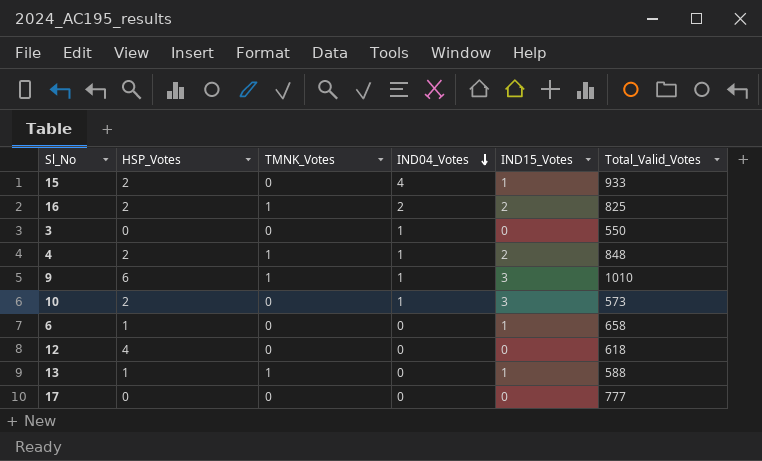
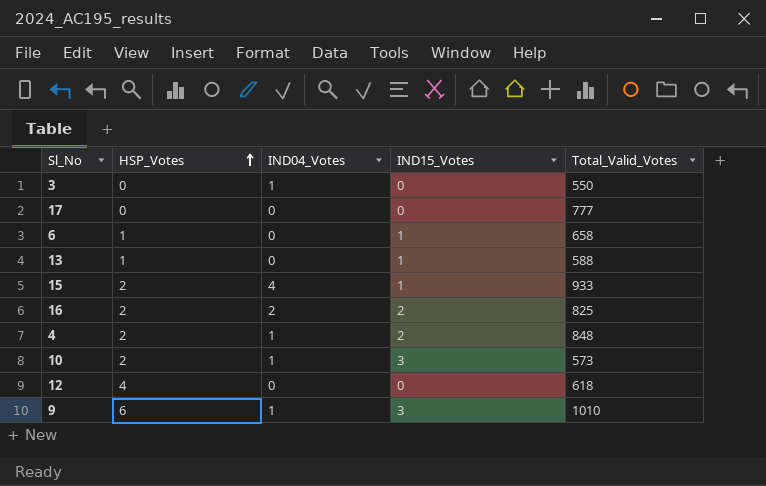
row order: IND04_Votes descending -> HSP_Votes ascending
column TMNK_Votes | position: 3 -> none

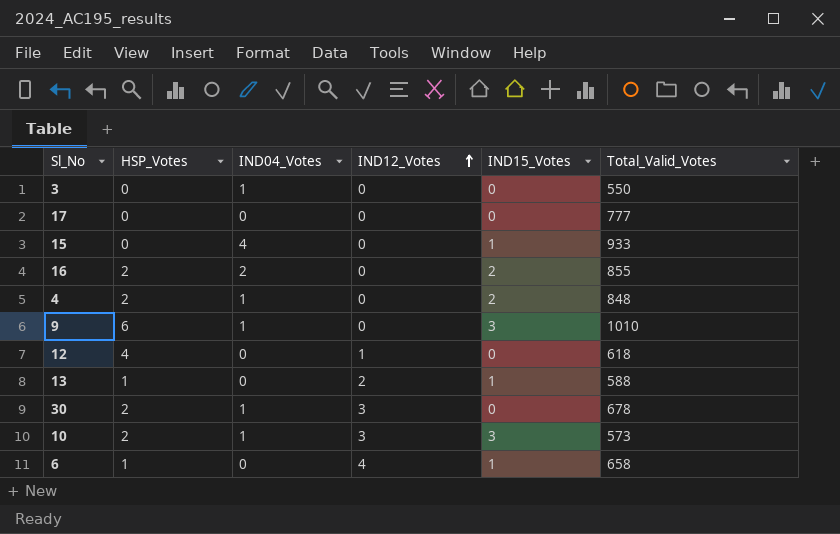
row order: HSP_Votes ascending -> IND12_Votes ascending
column IND12_Votes | position: none -> 4
15 | HSP_Votes: 2 -> 0
16 | Total_Valid_Votes: 825 -> 855
row 30: none -> 2 | 1 | 3 | 0 | 678

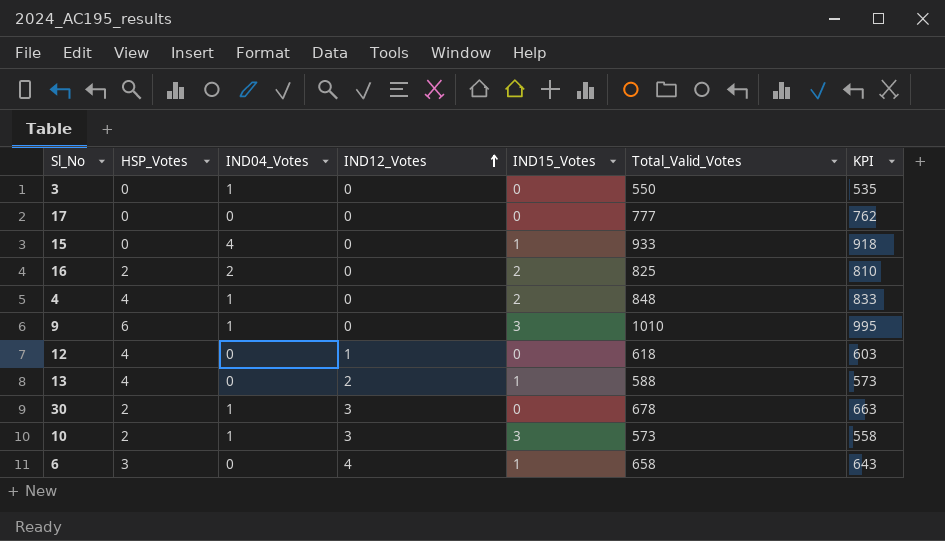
column KPI | formula: none -> [Total_Valid_Votes] - 15
16 | Total_Valid_Votes: 855 -> 825
4 | HSP_Votes: 2 -> 4
13 | HSP_Votes: 1 -> 4
6 | HSP_Votes: 1 -> 3

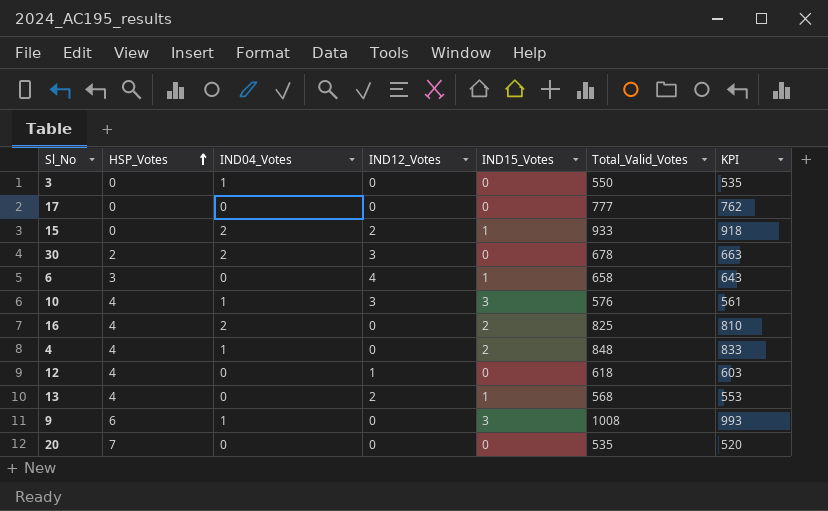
row order: IND12_Votes ascending -> HSP_Votes ascending
15 | IND04_Votes: 4 -> 2
15 | IND12_Votes: 0 -> 2
30 | IND04_Votes: 1 -> 2
10 | HSP_Votes: 2 -> 4
10 | Total_Valid_Votes: 573 -> 576
10 | KPI: 558 -> 561
16 | HSP_Votes: 2 -> 4
13 | Total_Valid_Votes: 588 -> 568
13 | KPI: 573 -> 553
9 | Total_Valid_Votes: 1010 -> 1008
9 | KPI: 995 -> 993
row 20: none -> 7 | 0 | 0 | 0 | 535 | 520

